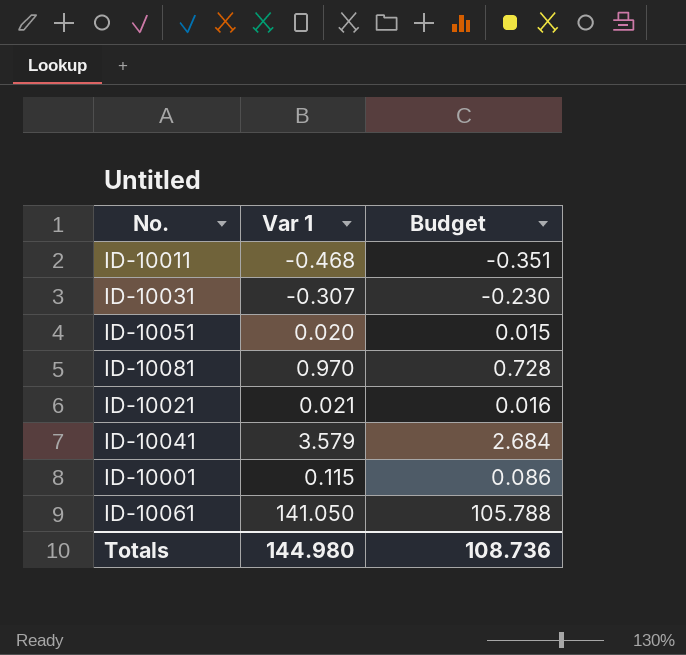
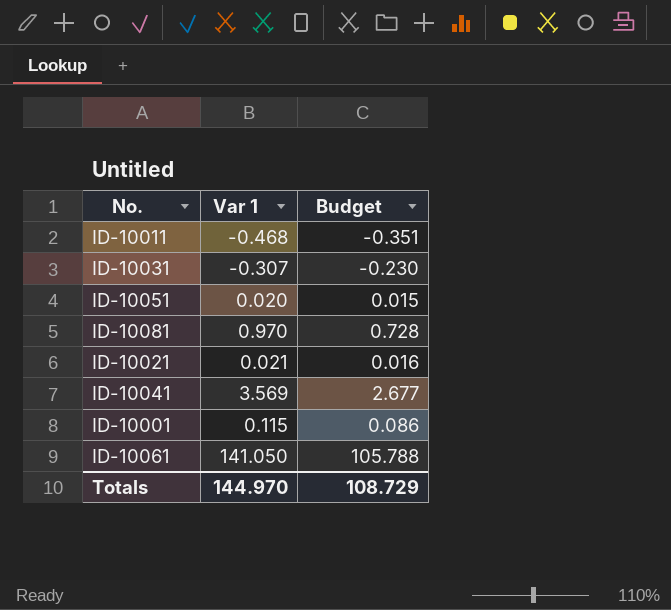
ID-10041 | Var 1: 3.579 -> 3.569
ID-10041 | Budget: 2.684 -> 2.677
Totals | Var 1: 144.980 -> 144.970
Totals | Budget: 108.736 -> 108.729

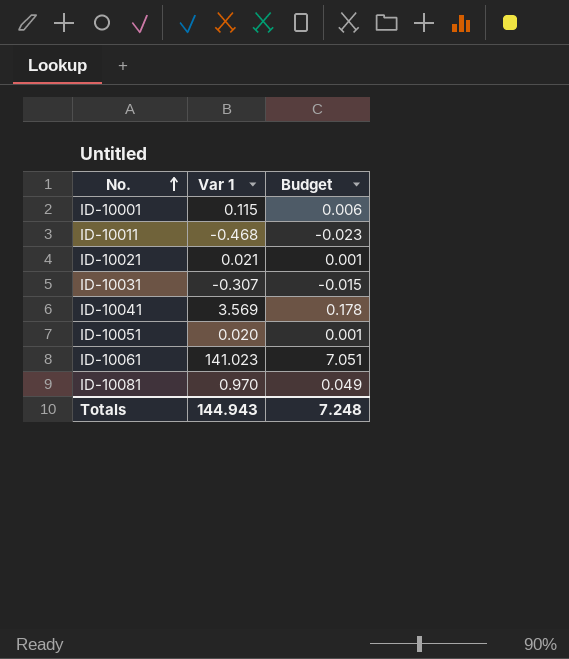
row order: none -> No. ascending
column Budget | formula: [Var 1] * 0.75 -> [Var 1] * 0.05
ID-10061 | Var 1: 141.050 -> 141.023
Totals | Var 1: 144.970 -> 144.943
Totals | Budget: 108.729 -> 7.248

